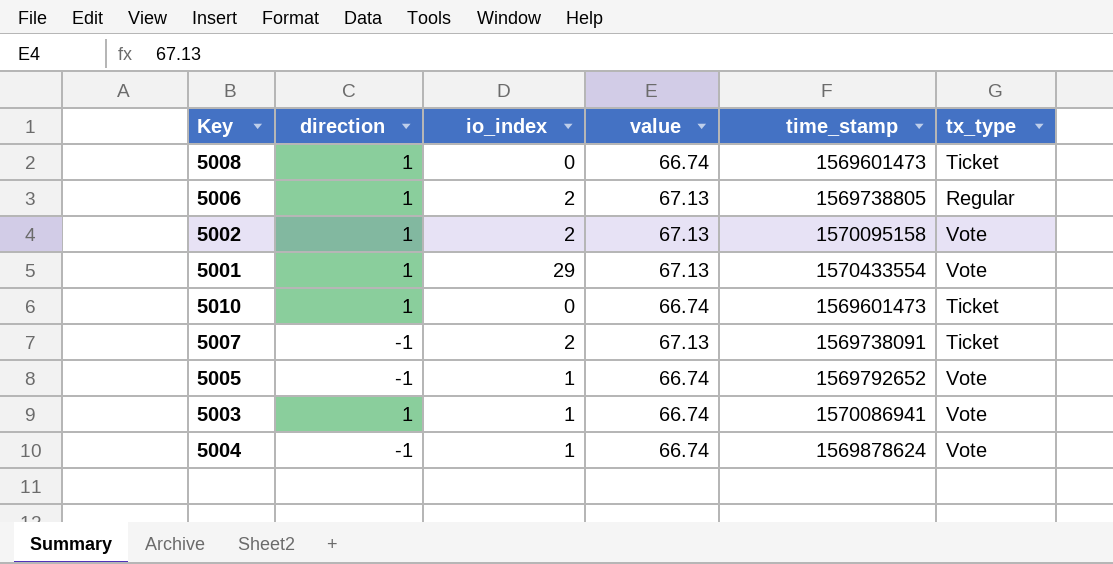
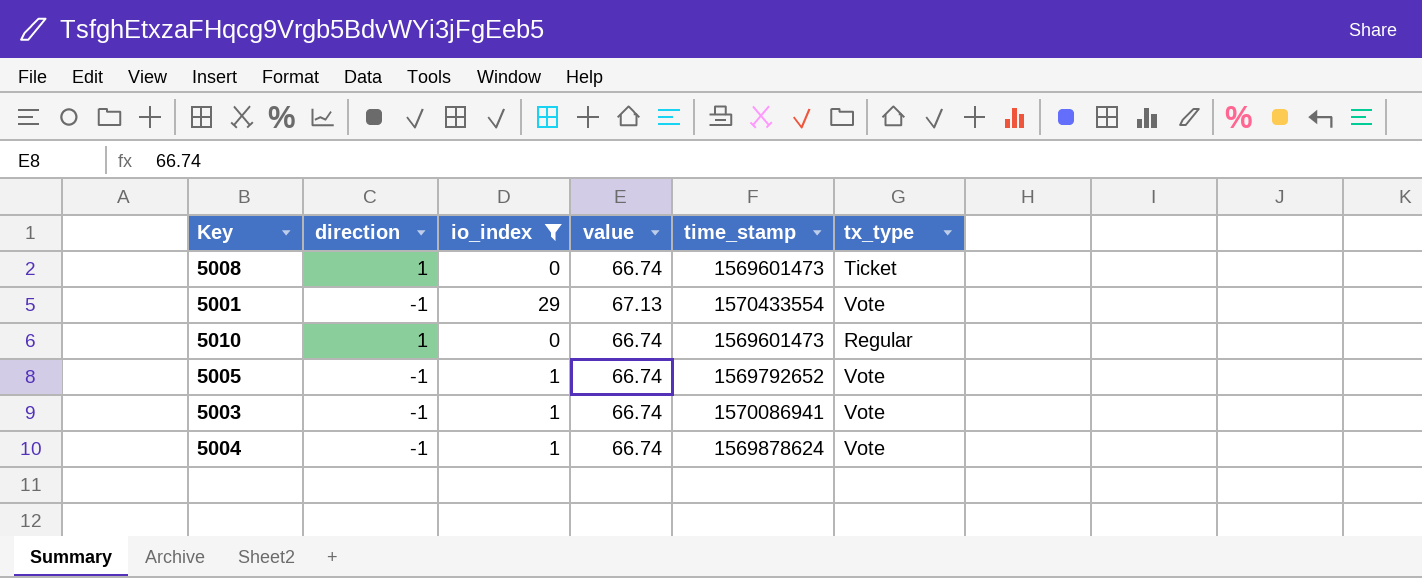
filter: none -> io_index != 2
5001 | direction: 1 -> -1
5010 | tx_type: Ticket -> Regular
5003 | direction: 1 -> -1

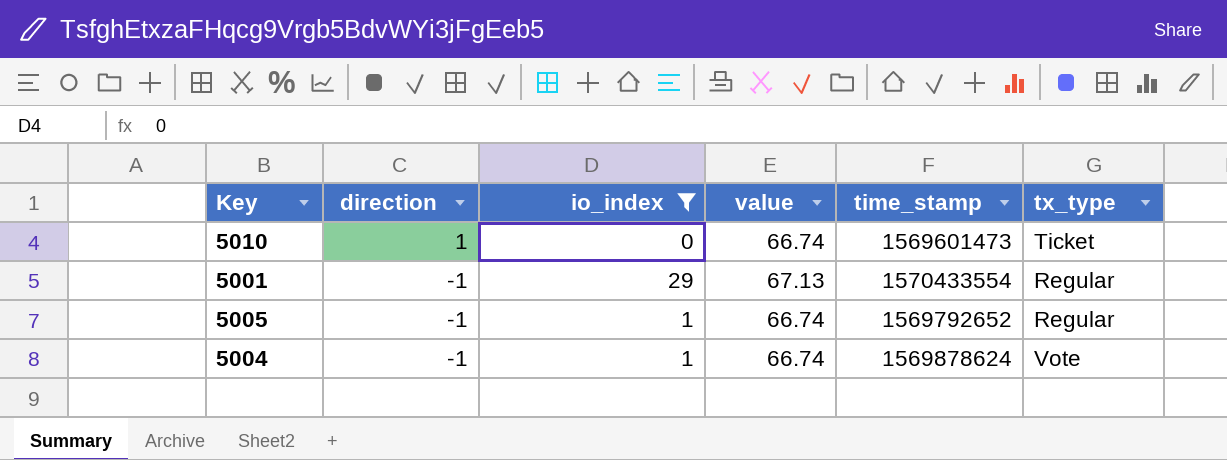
row order: none -> direction descending
row 5008: 1 | 0 | 66.74 | 1569601473 | Ticket -> none
row 5003: -1 | 1 | 66.74 | 1570086941 | Vote -> none
5010 | tx_type: Regular -> Ticket
5001 | tx_type: Vote -> Regular
5005 | tx_type: Vote -> Regular

